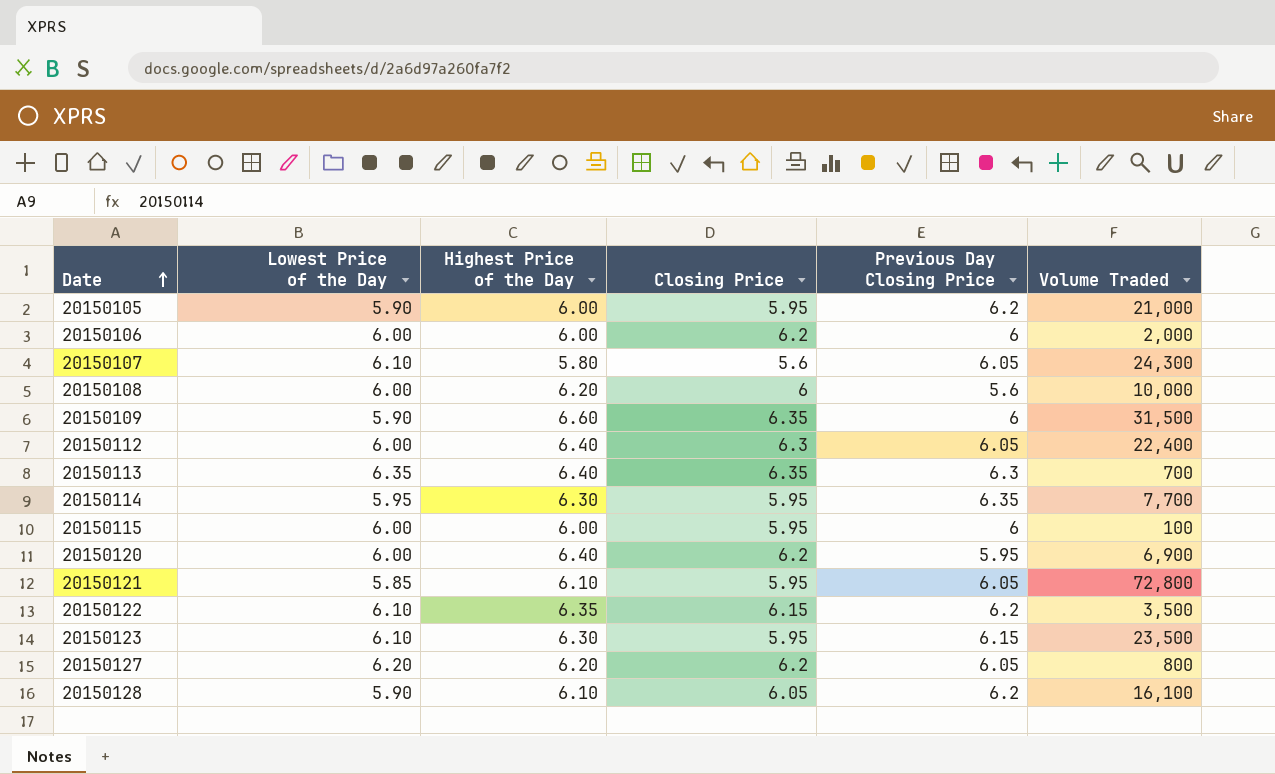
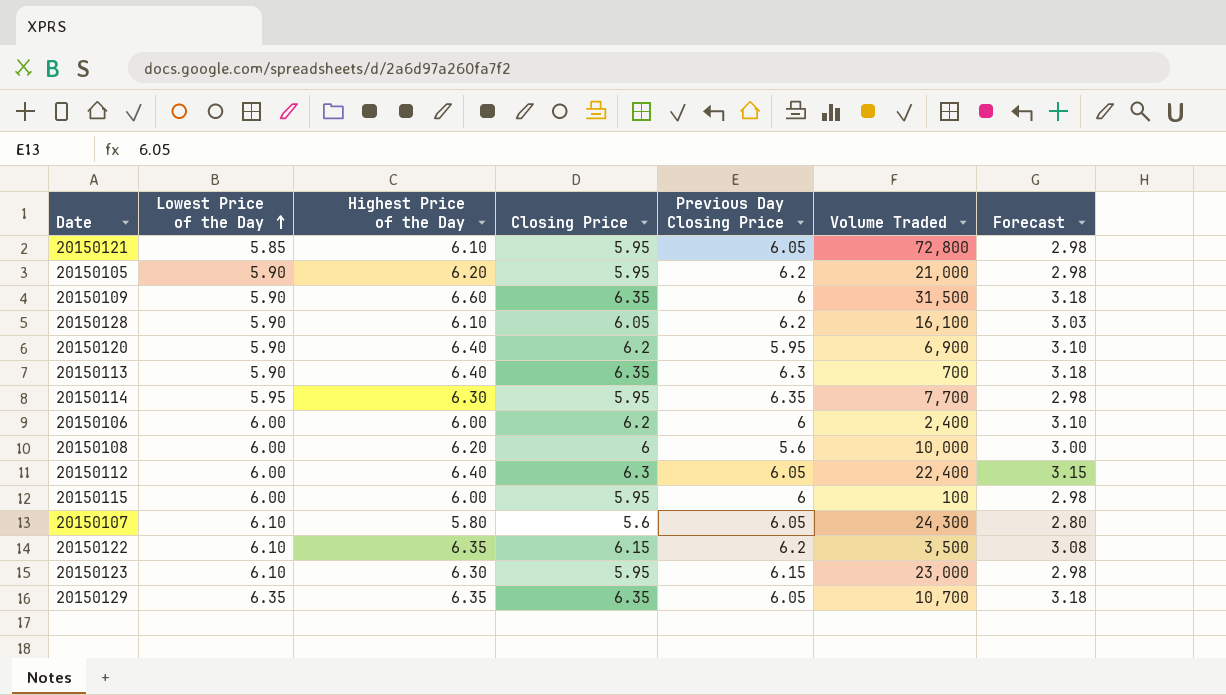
row order: Date ascending -> Lowest Price of the Day ascending
column Forecast | formula: none -> [Closing Price] * 0.5
row 20150127: 6.20 | 6.20 | 6.2 | 6.05 | 800 -> none
20150105 | Highest Price of the Day: 6.00 -> 6.20
20150120 | Lowest Price of the Day: 6.00 -> 5.90
20150113 | Lowest Price of the Day: 6.35 -> 5.90
20150106 | Volume Traded: 2,000 -> 2,400
20150123 | Volume Traded: 23,500 -> 23,000
row 20150129: none -> 6.35 | 6.35 | 6.35 | 6.05 | 10,700 | 3.18

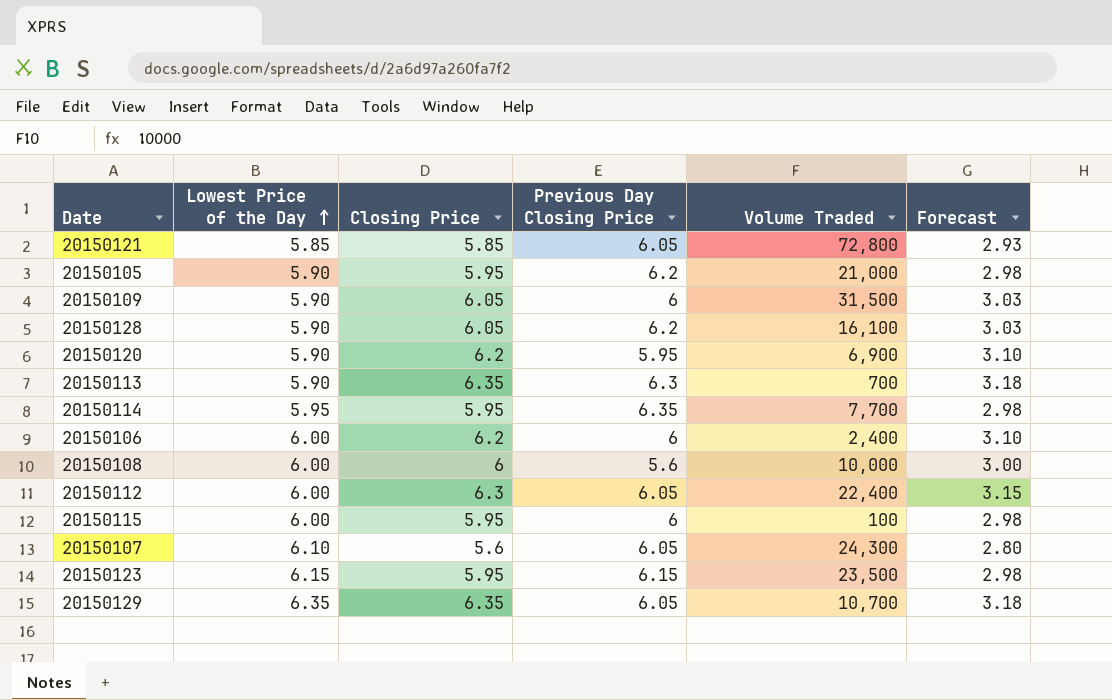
column Highest Price of the Day | position: 3 -> none
row 20150122: 6.10 | 6.35 | 6.15 | 6.2 | 3,500 | 3.08 -> none
20150121 | Closing Price: 5.95 -> 5.85
20150121 | Forecast: 2.98 -> 2.93
20150109 | Closing Price: 6.35 -> 6.05
20150109 | Forecast: 3.18 -> 3.03
20150123 | Lowest Price of the Day: 6.10 -> 6.15
20150123 | Volume Traded: 23,000 -> 23,500

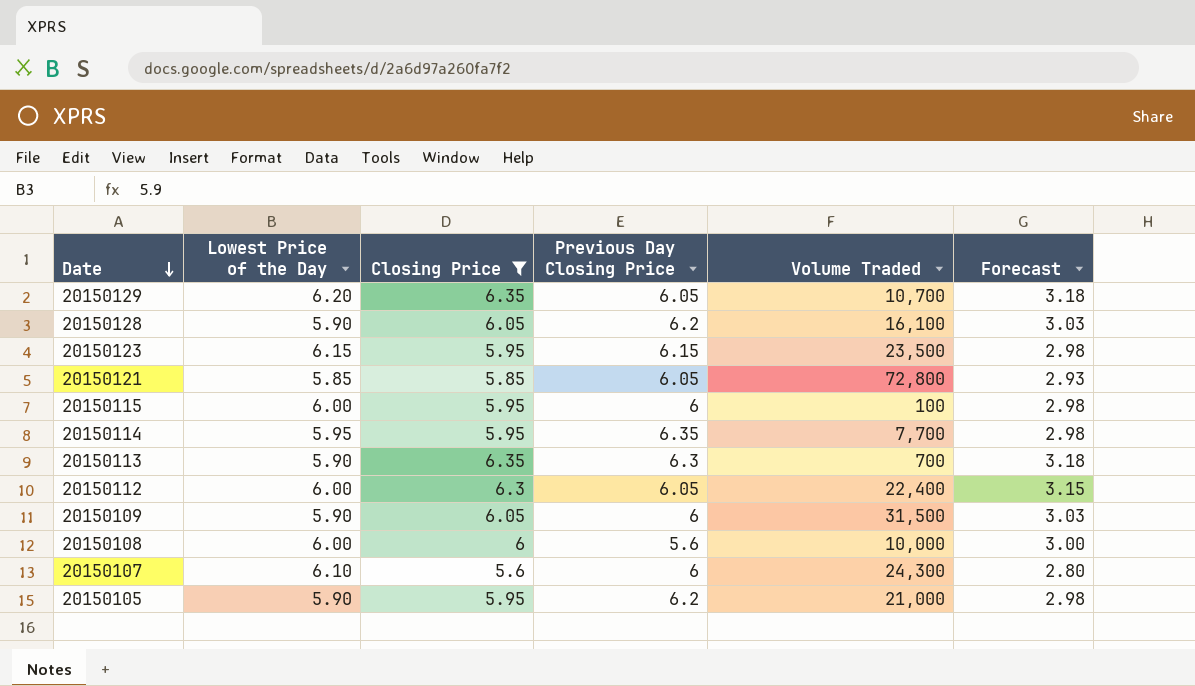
filter: none -> Closing Price != 6.2
row order: Lowest Price of the Day ascending -> Date descending
20150129 | Lowest Price of the Day: 6.35 -> 6.20
20150107 | Previous Day Closing Price: 6.05 -> 6

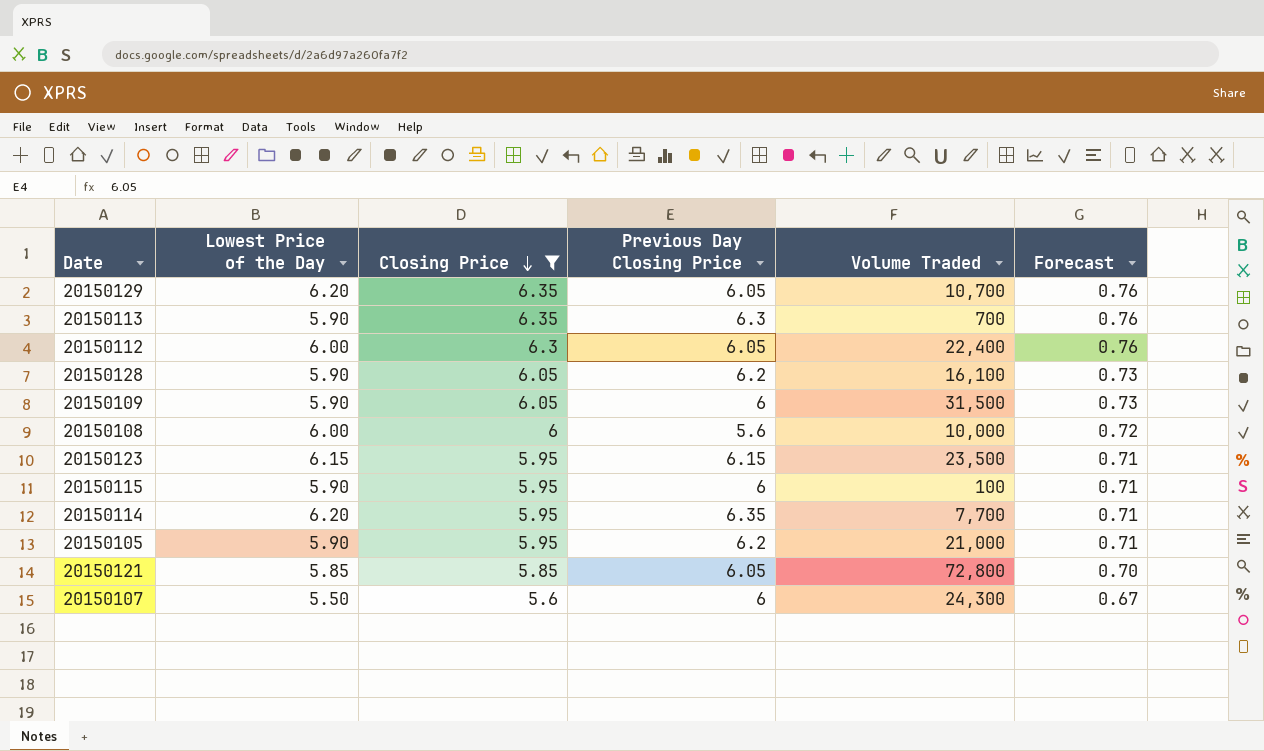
row order: Date descending -> Closing Price descending
column Forecast | formula: [Closing Price] * 0.5 -> [Closing Price] * 0.12
20150115 | Lowest Price of the Day: 6.00 -> 5.90
20150114 | Lowest Price of the Day: 5.95 -> 6.20
20150107 | Lowest Price of the Day: 6.10 -> 5.50

